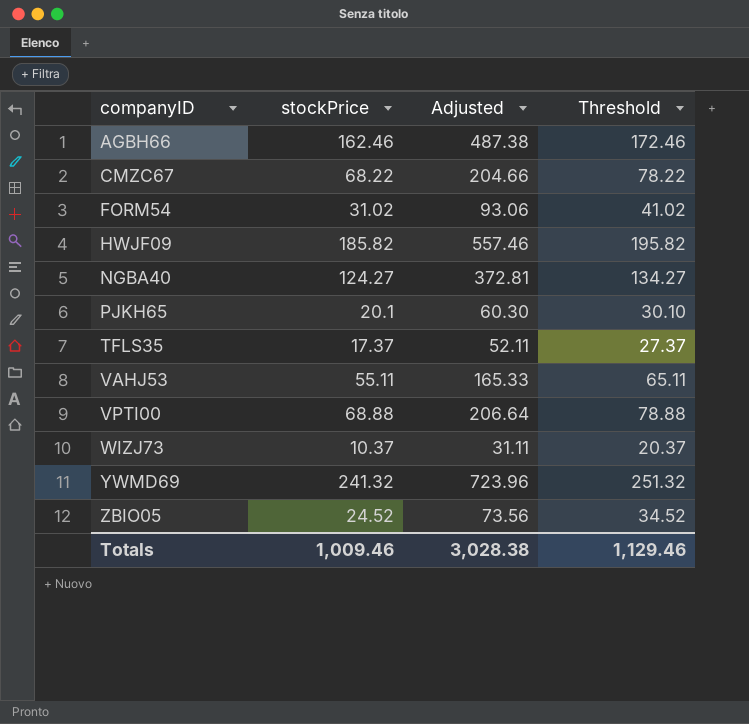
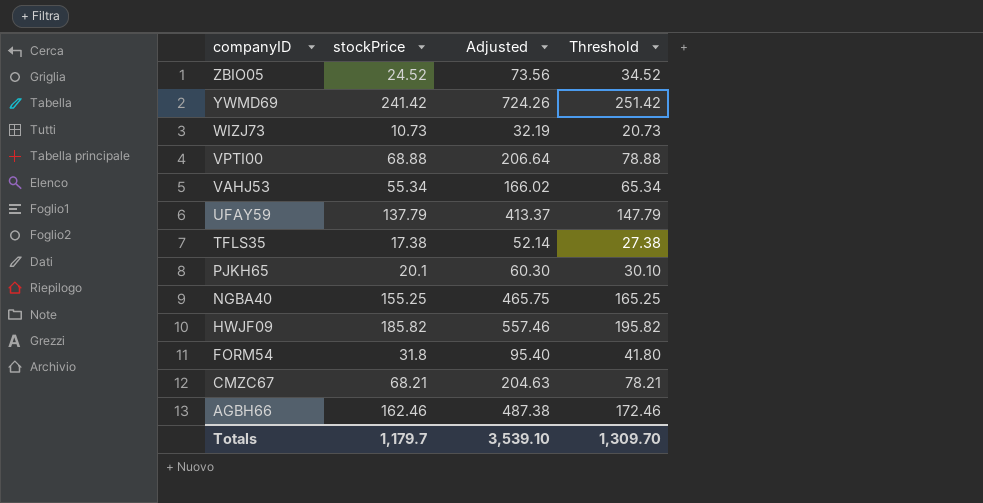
row order: companyID ascending -> companyID descending
YWMD69 | stockPrice: 241.32 -> 241.42
YWMD69 | Adjusted: 723.96 -> 724.26
YWMD69 | Threshold: 251.32 -> 251.42
WIZJ73 | stockPrice: 10.37 -> 10.73
WIZJ73 | Adjusted: 31.11 -> 32.19
WIZJ73 | Threshold: 20.37 -> 20.73
VAHJ53 | stockPrice: 55.11 -> 55.34
VAHJ53 | Adjusted: 165.33 -> 166.02
VAHJ53 | Threshold: 65.11 -> 65.34
row UFAY59: none -> 137.79 | 413.37 | 147.79
TFLS35 | stockPrice: 17.37 -> 17.38
TFLS35 | Adjusted: 52.11 -> 52.14
TFLS35 | Threshold: 27.37 -> 27.38
NGBA40 | stockPrice: 124.27 -> 155.25
NGBA40 | Adjusted: 372.81 -> 465.75
NGBA40 | Threshold: 134.27 -> 165.25
FORM54 | stockPrice: 31.02 -> 31.8
FORM54 | Adjusted: 93.06 -> 95.40
FORM54 | Threshold: 41.02 -> 41.80
CMZC67 | stockPrice: 68.22 -> 68.21
CMZC67 | Adjusted: 204.66 -> 204.63
CMZC67 | Threshold: 78.22 -> 78.21
Totals | stockPrice: 1,009.46 -> 1,179.7
Totals | Adjusted: 3,028.38 -> 3,539.10
Totals | Threshold: 1,129.46 -> 1,309.70

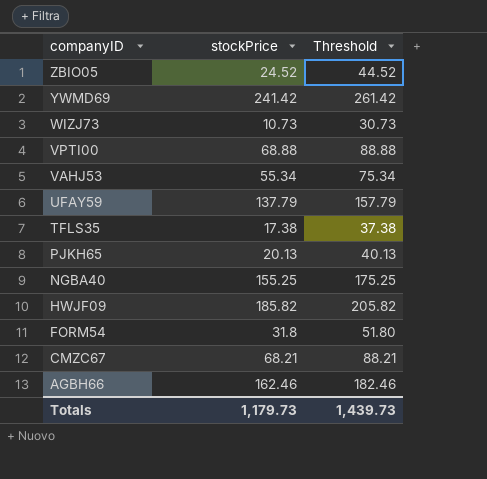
column Adjusted | formula: [stockPrice] * 3 -> none
column Threshold | formula: [stockPrice] + 10 -> [stockPrice] + 20
PJKH65 | stockPrice: 20.1 -> 20.13
Totals | stockPrice: 1,179.7 -> 1,179.73
Totals | Threshold: 1,309.70 -> 1,439.73

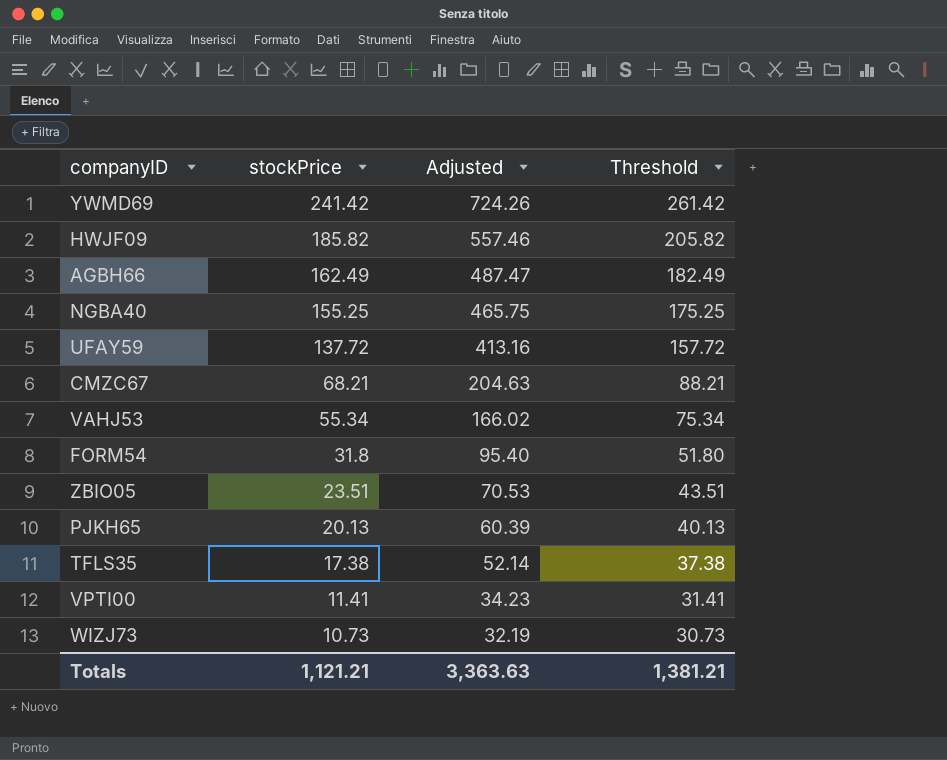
row order: companyID descending -> stockPrice descending
column Adjusted | formula: none -> [stockPrice] * 3
AGBH66 | stockPrice: 162.46 -> 162.49
AGBH66 | Threshold: 182.46 -> 182.49
UFAY59 | stockPrice: 137.79 -> 137.72
UFAY59 | Threshold: 157.79 -> 157.72
ZBIO05 | stockPrice: 24.52 -> 23.51
ZBIO05 | Threshold: 44.52 -> 43.51
VPTI00 | stockPrice: 68.88 -> 11.41
VPTI00 | Threshold: 88.88 -> 31.41
Totals | stockPrice: 1,179.73 -> 1,121.21
Totals | Threshold: 1,439.73 -> 1,381.21

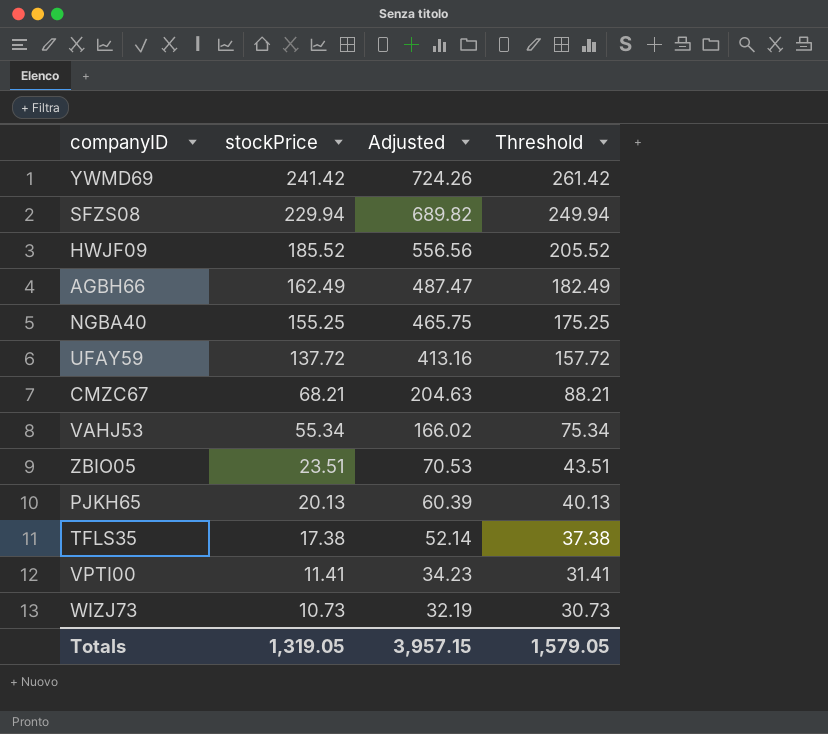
row FORM54: 31.8 | 95.40 | 51.80 -> none
row SFZS08: none -> 229.94 | 689.82 | 249.94
HWJF09 | stockPrice: 185.82 -> 185.52
HWJF09 | Adjusted: 557.46 -> 556.56
HWJF09 | Threshold: 205.82 -> 205.52
Totals | stockPrice: 1,121.21 -> 1,319.05
Totals | Adjusted: 3,363.63 -> 3,957.15
Totals | Threshold: 1,381.21 -> 1,579.05

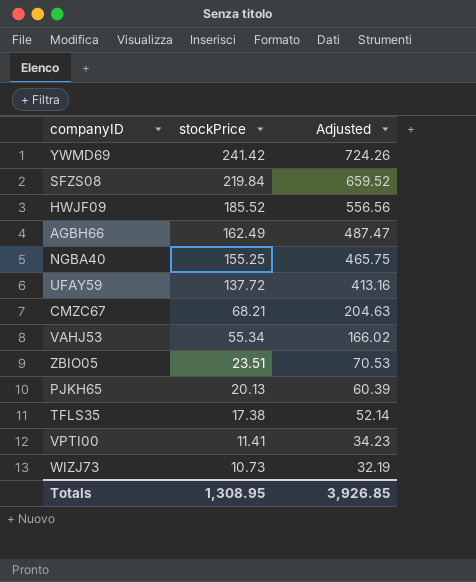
column Threshold | formula: [stockPrice] + 20 -> none
SFZS08 | stockPrice: 229.94 -> 219.84
SFZS08 | Adjusted: 689.82 -> 659.52
Totals | stockPrice: 1,319.05 -> 1,308.95
Totals | Adjusted: 3,957.15 -> 3,926.85

